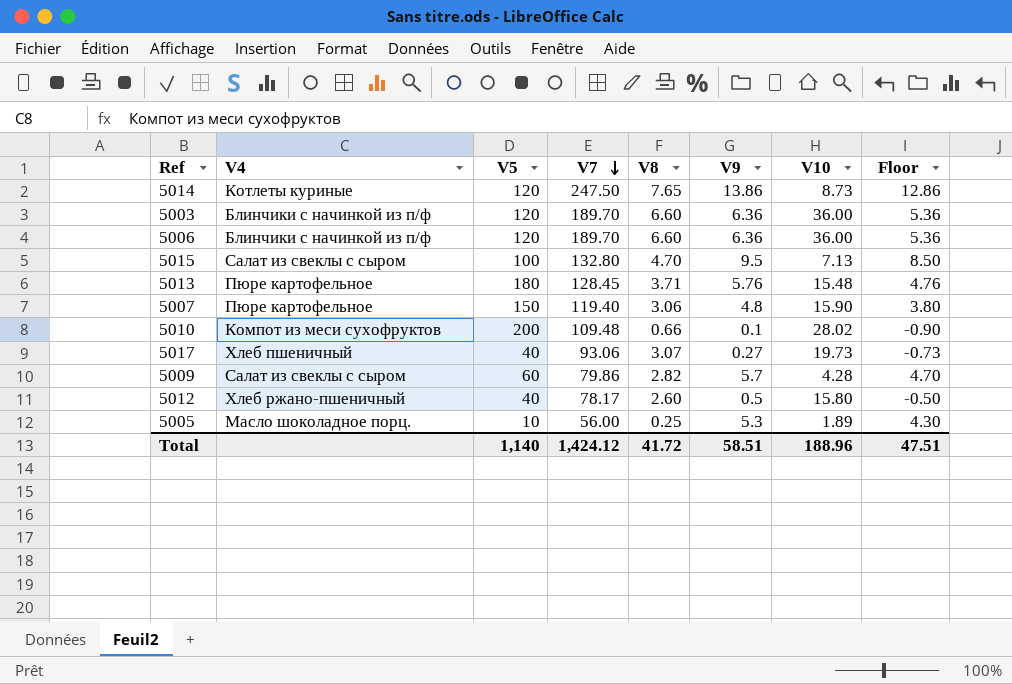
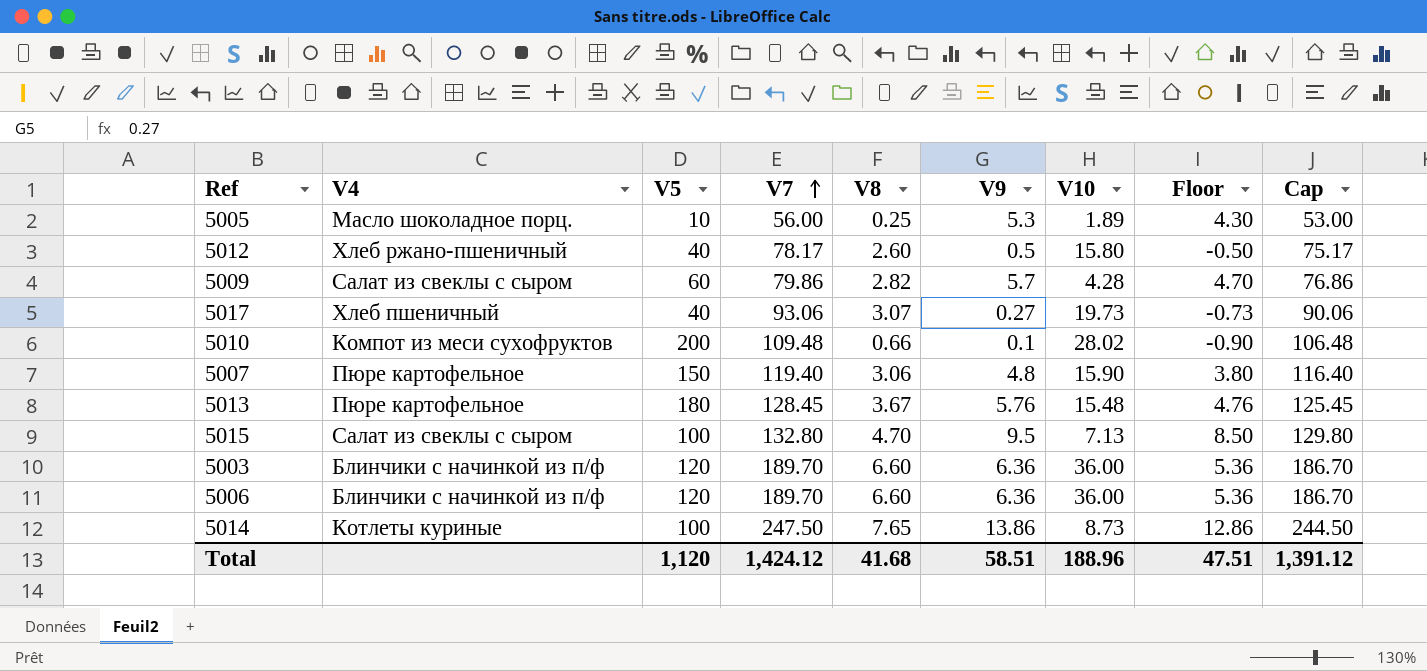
row order: V7 descending -> V7 ascending
column Cap | formula: none -> [V7] - 3
5013 | V8: 3.71 -> 3.67
5014 | V5: 120 -> 100
Total | V5: 1,140 -> 1,120
Total | V8: 41.72 -> 41.68

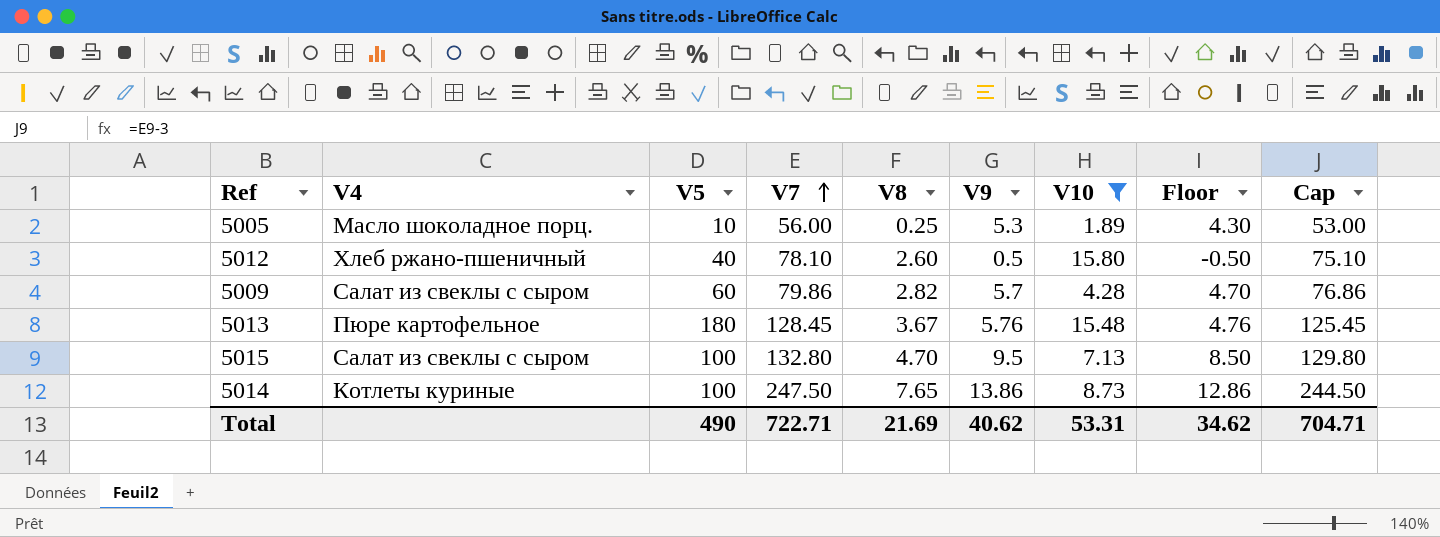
filter: none -> V10 <= 15.80
5012 | V7: 78.17 -> 78.10
5012 | Cap: 75.17 -> 75.10
Total | V5: 1,120 -> 490
Total | V7: 1,424.12 -> 722.71
Total | V8: 41.68 -> 21.69
Total | V9: 58.51 -> 40.62
Total | V10: 188.96 -> 53.31
Total | Floor: 47.51 -> 34.62
Total | Cap: 1,391.12 -> 704.71

